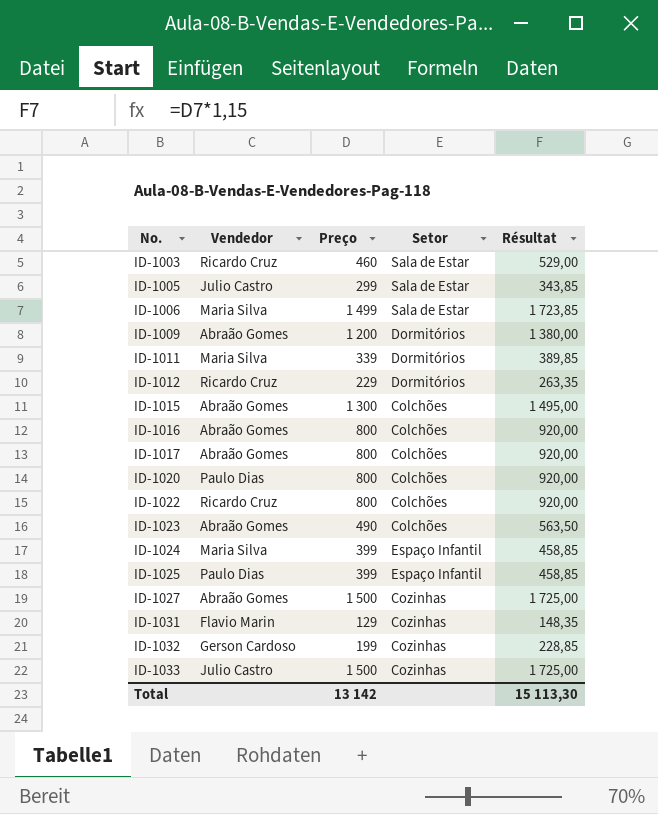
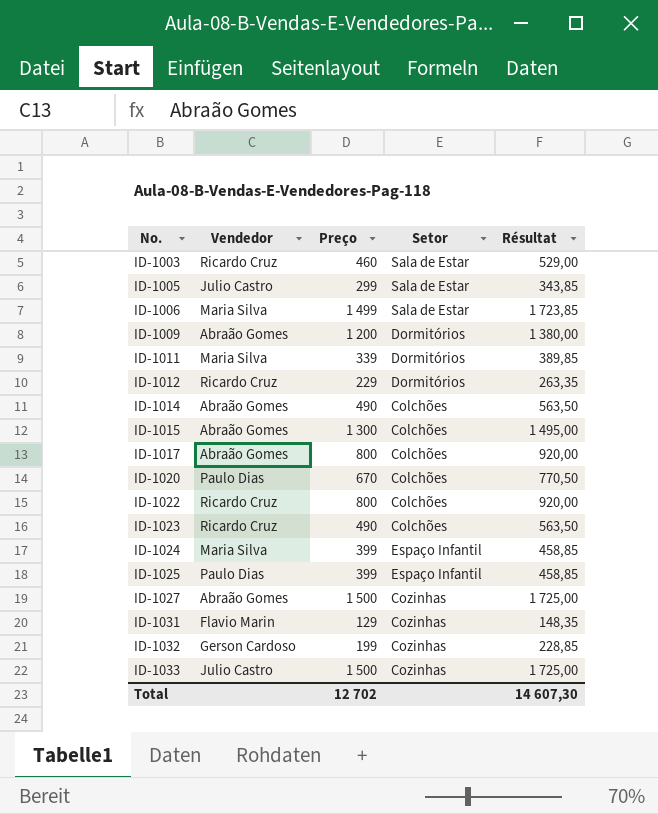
row ID-1016: Abraão Gomes | 800 | Colchões | 920,00 -> none
row ID-1014: none -> Abraão Gomes | 490 | Colchões | 563,50
ID-1020 | Preço: 800 -> 670
ID-1020 | Résultat: 920,00 -> 770,50
ID-1023 | Vendedor: Abraão Gomes -> Ricardo Cruz
Total | Preço: 13 142 -> 12 702
Total | Résultat: 15 113,30 -> 14 607,30

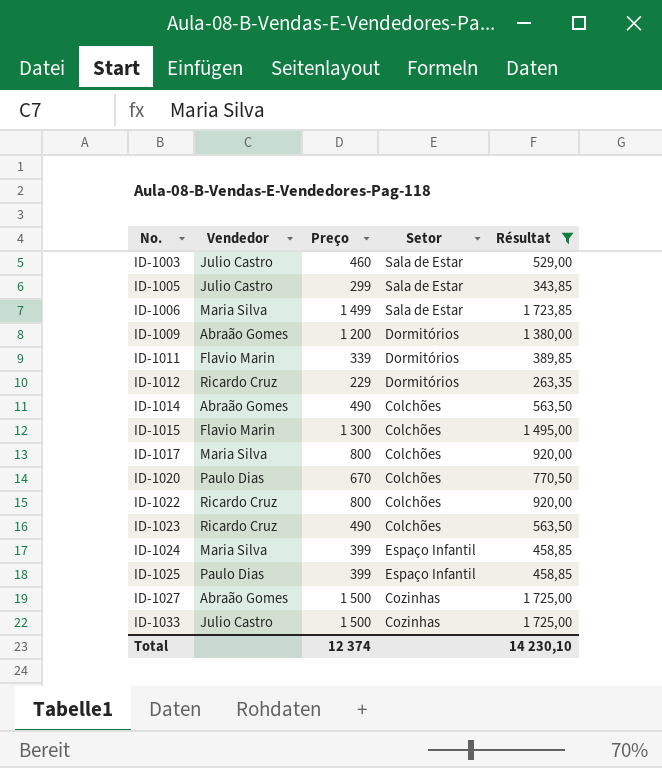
filter: none -> Résultat >= 263,35
ID-1003 | Vendedor: Ricardo Cruz -> Julio Castro
ID-1011 | Vendedor: Maria Silva -> Flavio Marin
ID-1015 | Vendedor: Abraão Gomes -> Flavio Marin
ID-1017 | Vendedor: Abraão Gomes -> Maria Silva
Total | Preço: 12 702 -> 12 374
Total | Résultat: 14 607,30 -> 14 230,10

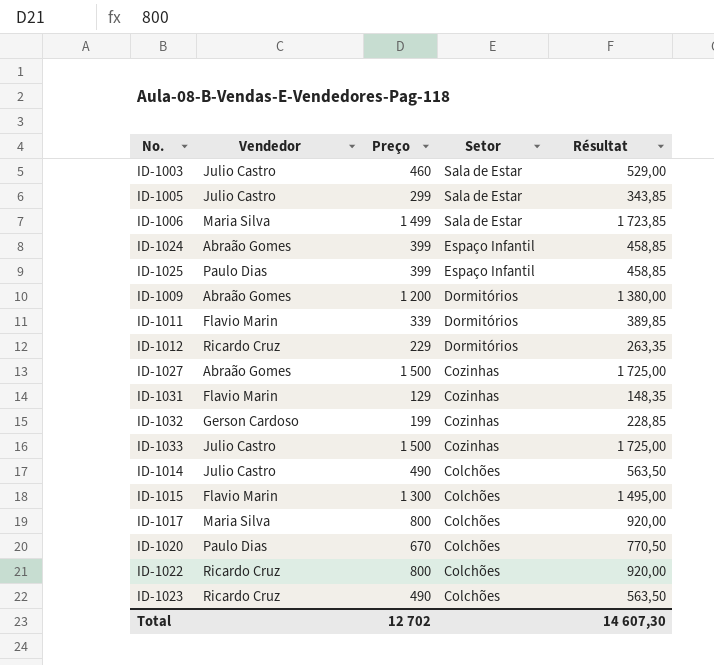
filter: Résultat >= 263,35 -> none
row order: No. ascending -> Setor descending
ID-1024 | Vendedor: Maria Silva -> Abraão Gomes
ID-1014 | Vendedor: Abraão Gomes -> Julio Castro
Total | Preço: 12 374 -> 12 702
Total | Résultat: 14 230,10 -> 14 607,30

